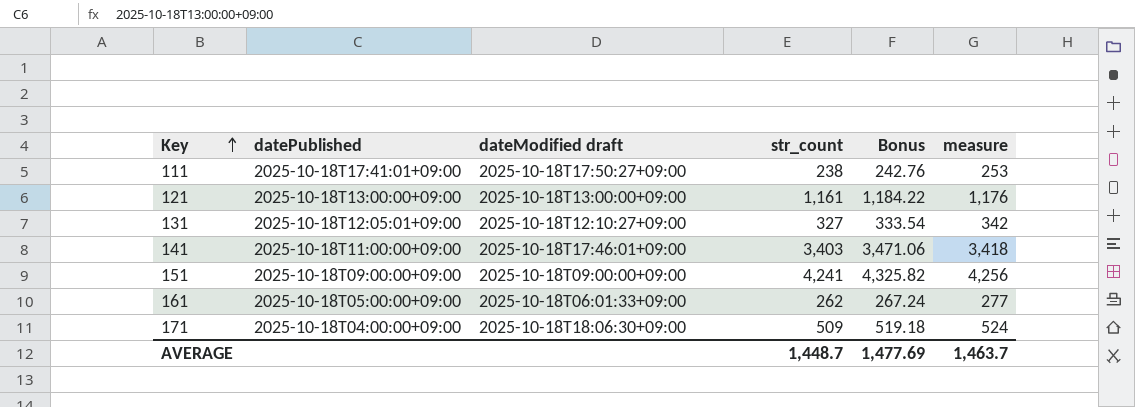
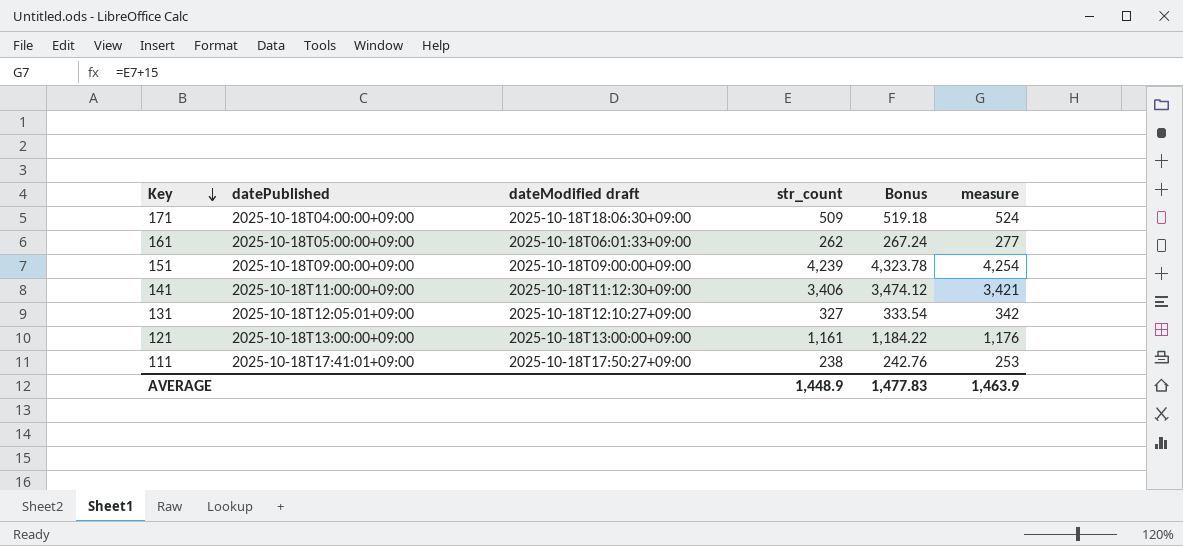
row order: Key ascending -> Key descending
151 | str_count: 4,241 -> 4,239
151 | Bonus: 4,325.82 -> 4,323.78
151 | measure: 4,256 -> 4,254
141 | dateModified draft: 2025-10-18T17:46:01+09:00 -> 2025-10-18T11:12:30+09:00
141 | str_count: 3,403 -> 3,406
141 | Bonus: 3,471.06 -> 3,474.12
141 | measure: 3,418 -> 3,421
AVERAGE | str_count: 1,448.7 -> 1,448.9
AVERAGE | Bonus: 1,477.69 -> 1,477.83
AVERAGE | measure: 1,463.7 -> 1,463.9

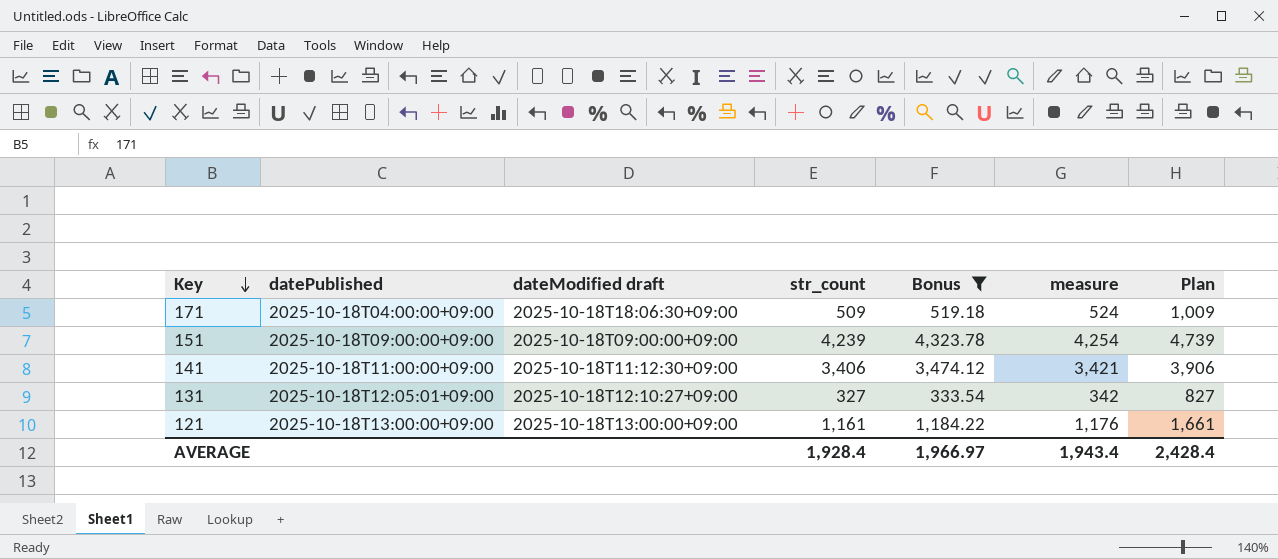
filter: none -> Bonus >= 333.54
column Plan | formula: none -> [str_count] + 500
AVERAGE | str_count: 1,448.9 -> 1,928.4
AVERAGE | Bonus: 1,477.83 -> 1,966.97
AVERAGE | measure: 1,463.9 -> 1,943.4

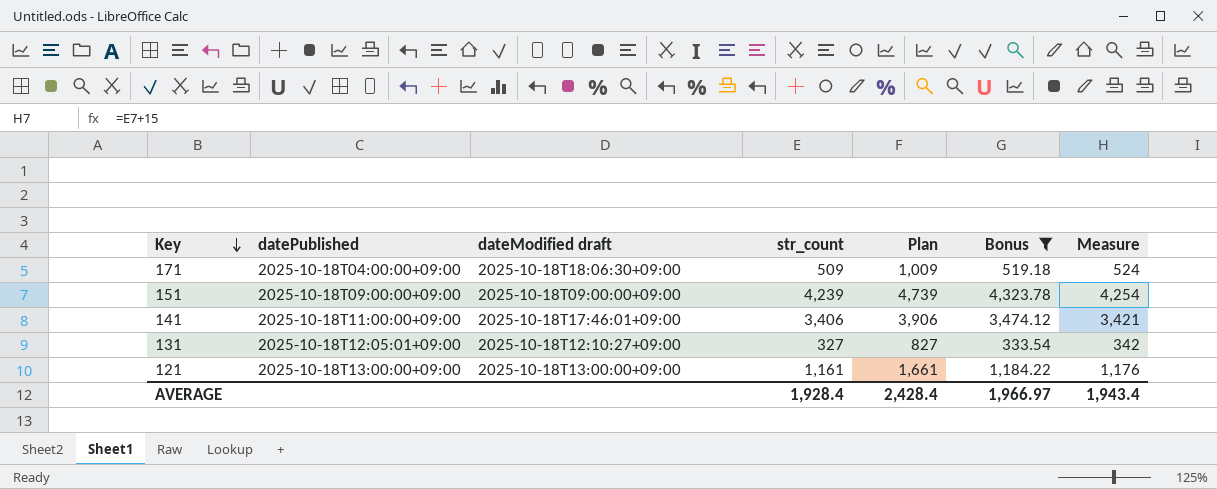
column Plan | position: 7 -> 5
column name: measure -> Measure
141 | dateModified draft: 2025-10-18T11:12:30+09:00 -> 2025-10-18T17:46:01+09:00

